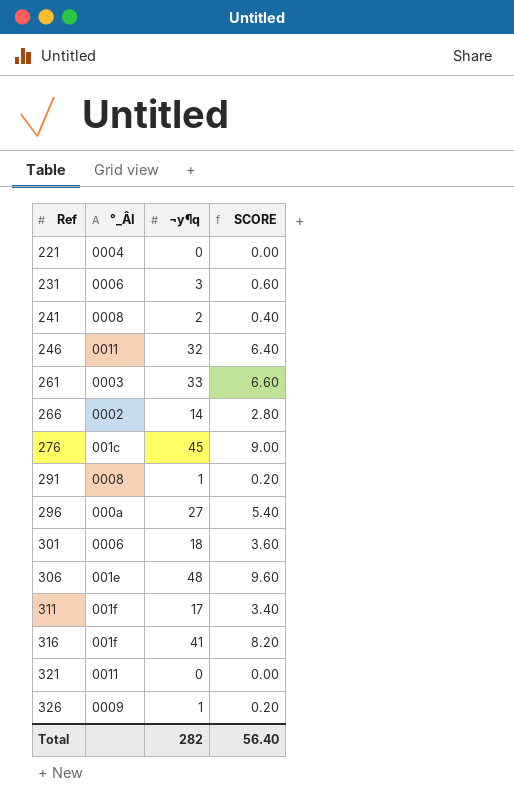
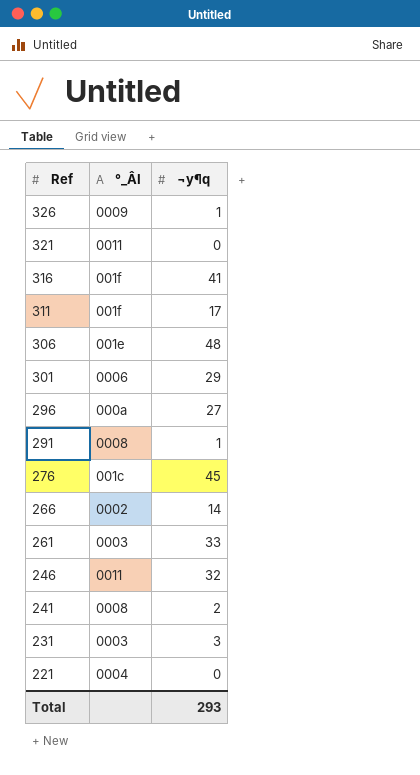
row order: Ref ascending -> Ref descending
column SCORE | formula: [¬y¶q] * 0.2 -> none
301 | ¬y¶q: 18 -> 29
231 | °_ÂI: 0006 -> 0003
Total | ¬y¶q: 282 -> 293

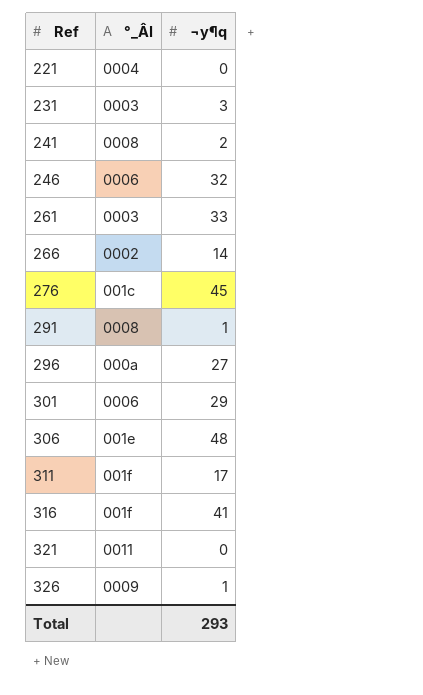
row order: Ref descending -> Ref ascending
246 | °_ÂI: 0011 -> 0006

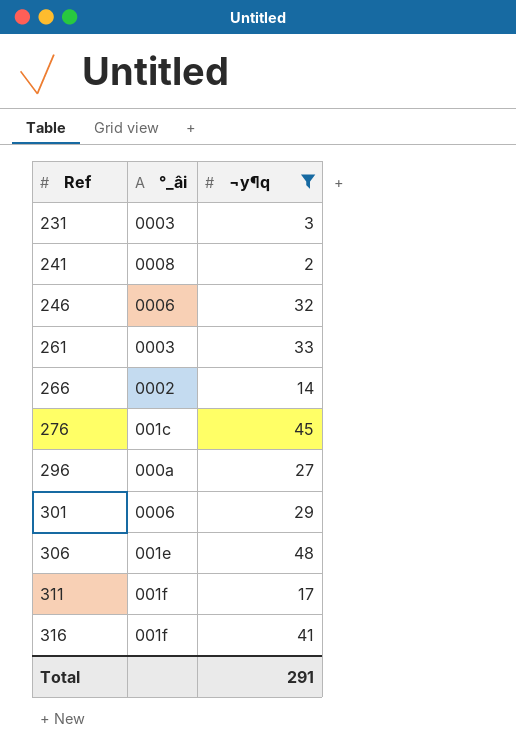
filter: none -> ¬y¶q >= 2
column name: °_ÂI -> °_âi
Total | ¬y¶q: 293 -> 291

